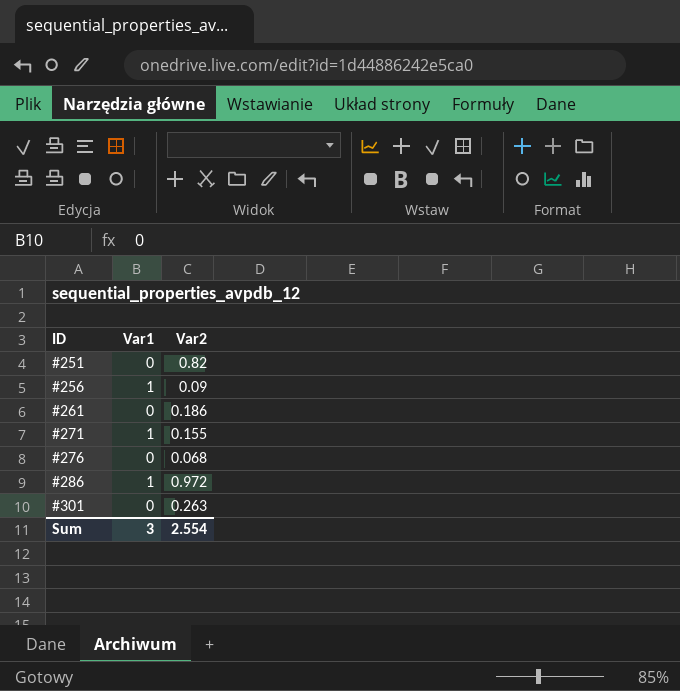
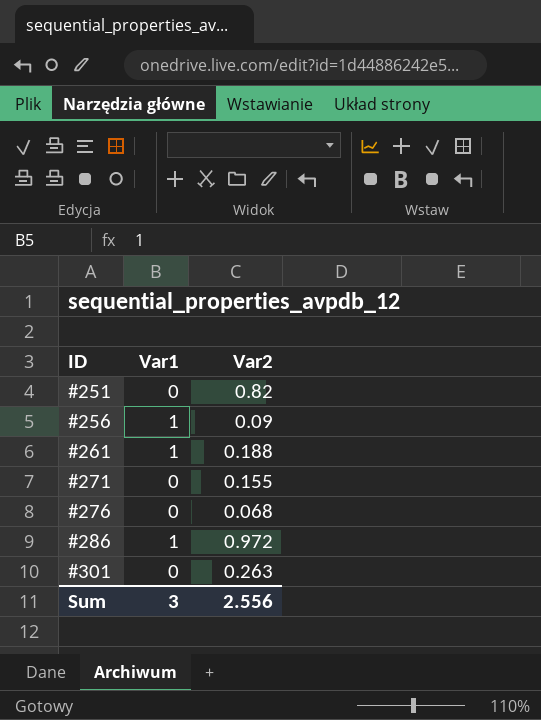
#261 | Var1: 0 -> 1
#261 | Var2: 0.186 -> 0.188
#271 | Var1: 1 -> 0
Sum | Var2: 2.554 -> 2.556

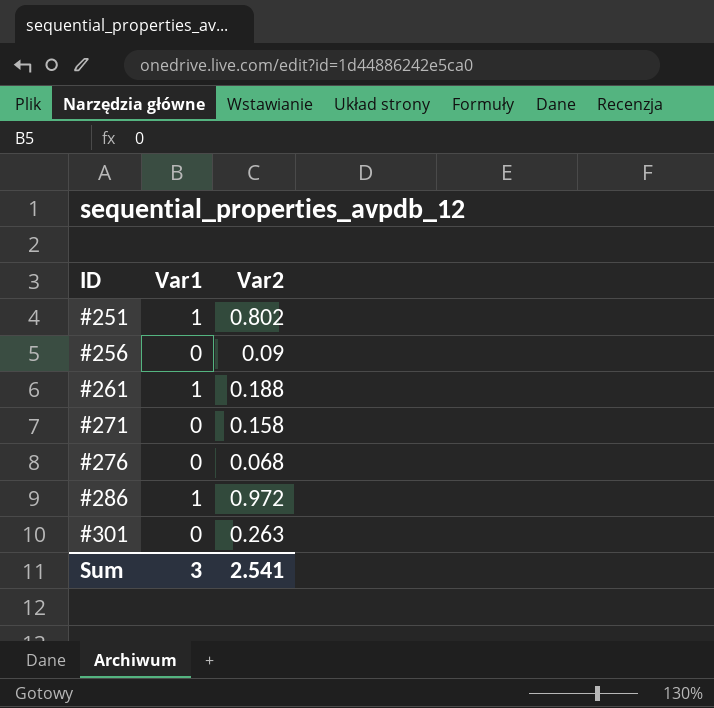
#251 | Var1: 0 -> 1
#251 | Var2: 0.82 -> 0.802
#256 | Var1: 1 -> 0
#271 | Var2: 0.155 -> 0.158
Sum | Var2: 2.556 -> 2.541

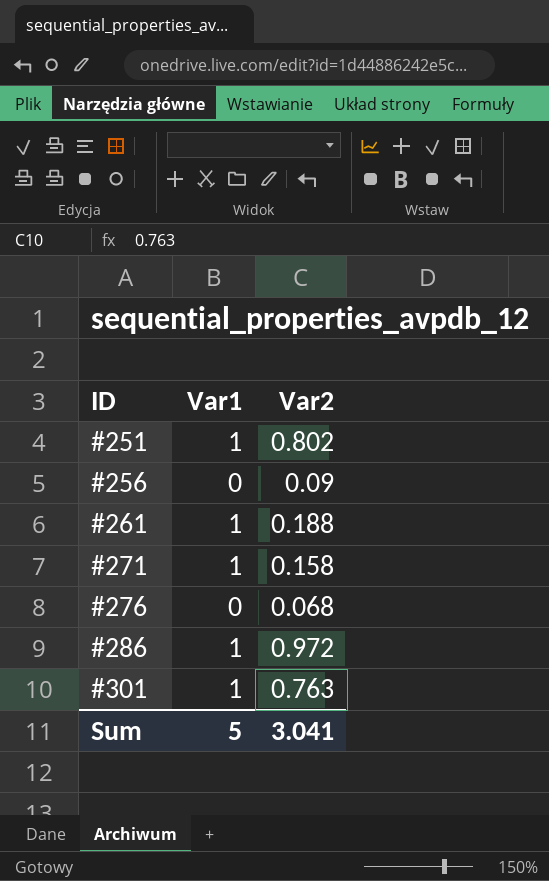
#271 | Var1: 0 -> 1
#301 | Var1: 0 -> 1
#301 | Var2: 0.263 -> 0.763
Sum | Var1: 3 -> 5
Sum | Var2: 2.541 -> 3.041

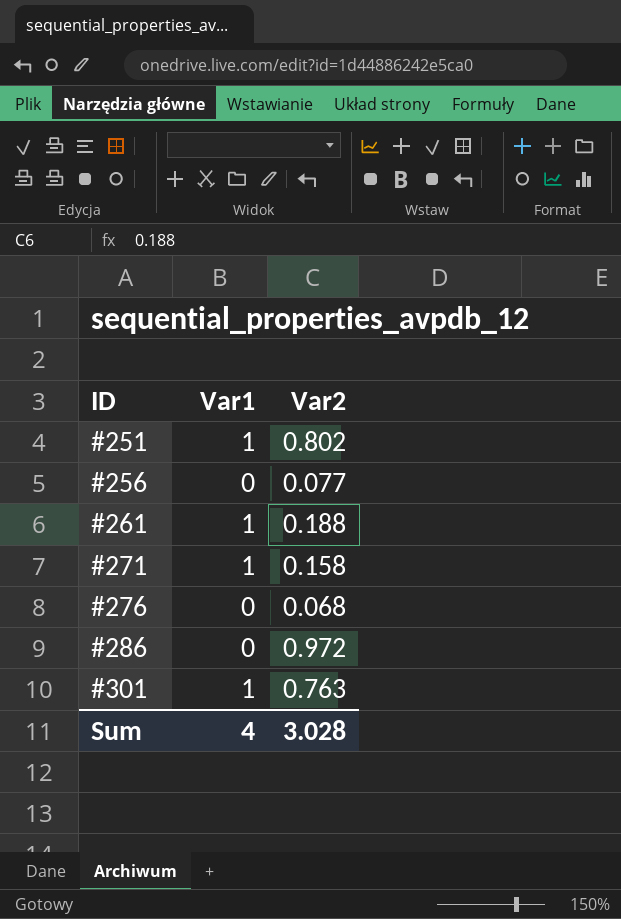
#256 | Var2: 0.09 -> 0.077
#286 | Var1: 1 -> 0
Sum | Var1: 5 -> 4
Sum | Var2: 3.041 -> 3.028

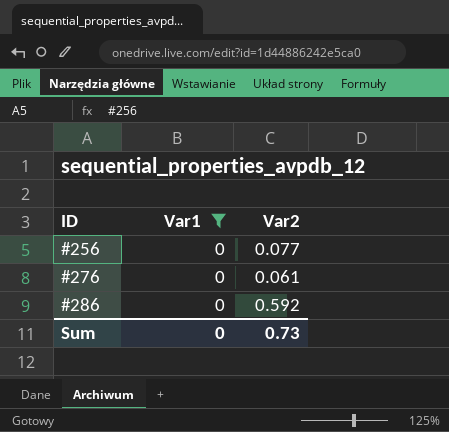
filter: none -> Var1 = 0
#276 | Var2: 0.068 -> 0.061
#286 | Var2: 0.972 -> 0.592
Sum | Var1: 4 -> 0
Sum | Var2: 3.028 -> 0.73

